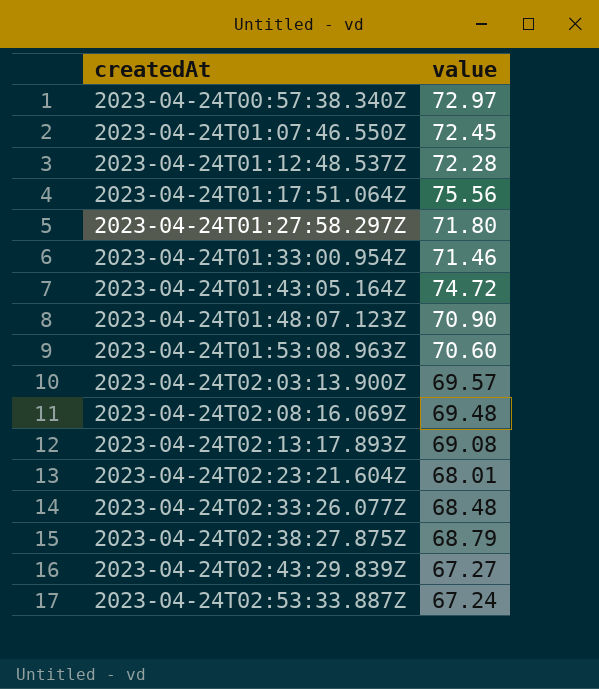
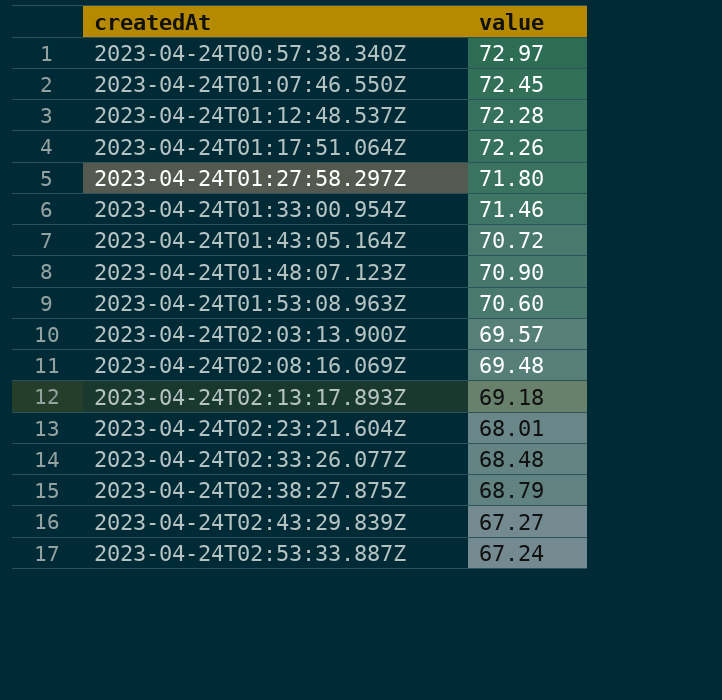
2023-04-24T01:17:51.064Z | value: 75.56 -> 72.26
2023-04-24T01:43:05.164Z | value: 74.72 -> 70.72
2023-04-24T02:13:17.893Z | value: 69.08 -> 69.18

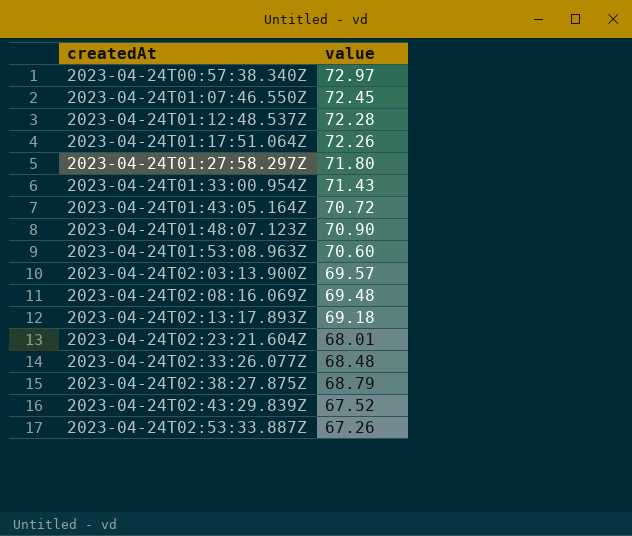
2023-04-24T01:33:00.954Z | value: 71.46 -> 71.43
2023-04-24T02:43:29.839Z | value: 67.27 -> 67.52
2023-04-24T02:53:33.887Z | value: 67.24 -> 67.26

